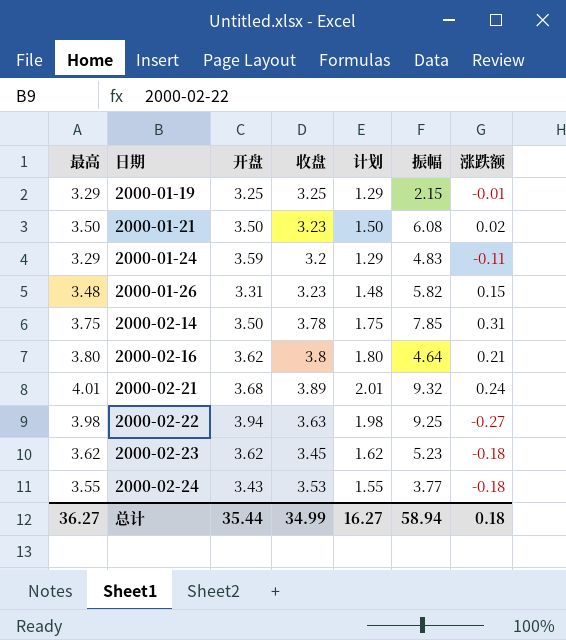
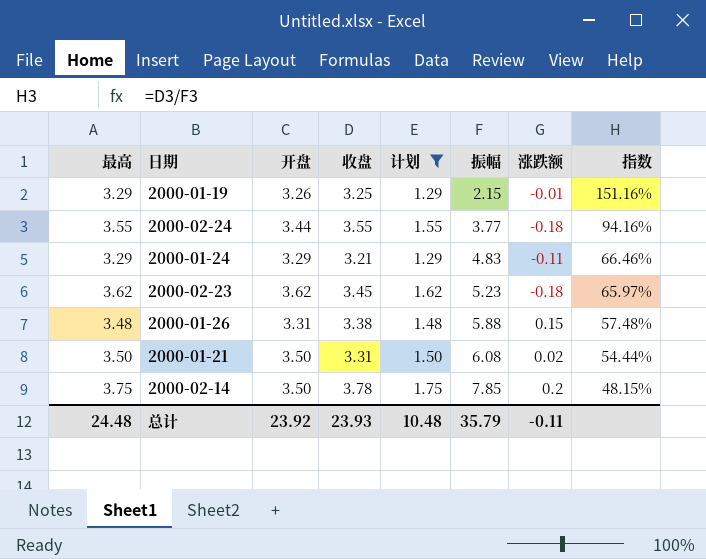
filter: none -> 计划 <= 1.75
row order: 日期 ascending -> 振幅 ascending
column 指数 | formula: none -> [收盘] / [振幅]
2000-01-19 | 开盘: 3.25 -> 3.26
2000-02-24 | 开盘: 3.43 -> 3.44
2000-02-24 | 收盘: 3.53 -> 3.55
2000-01-24 | 开盘: 3.59 -> 3.29
2000-01-24 | 收盘: 3.2 -> 3.21
2000-01-26 | 收盘: 3.23 -> 3.38
2000-01-26 | 振幅: 5.82 -> 5.88
2000-01-21 | 收盘: 3.23 -> 3.31
2000-02-14 | 涨跌额: 0.31 -> 0.2
总计 | 最高: 36.27 -> 24.48
总计 | 开盘: 35.44 -> 23.92
总计 | 收盘: 34.99 -> 23.93
总计 | 计划: 16.27 -> 10.48
总计 | 振幅: 58.94 -> 35.79
总计 | 涨跌额: 0.18 -> -0.11

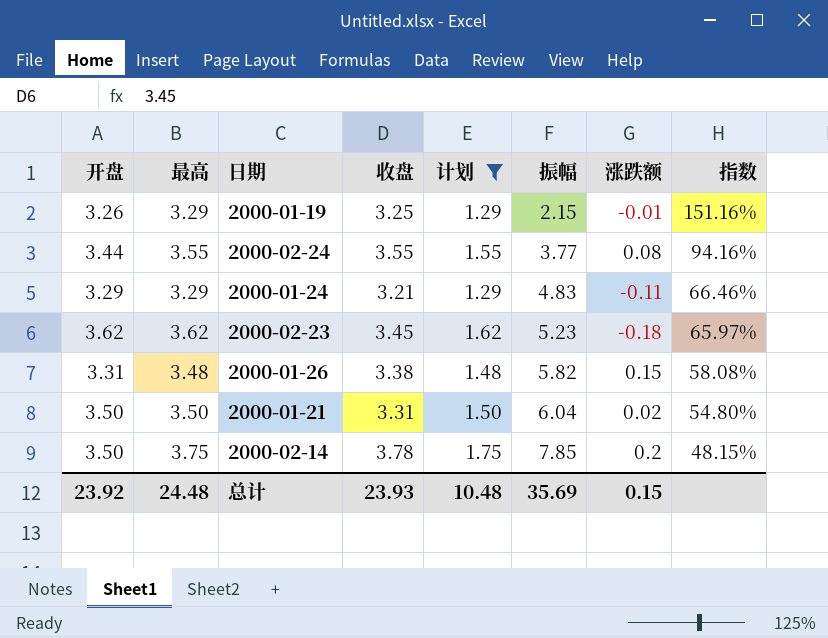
column 开盘 | position: 3 -> 1
2000-02-24 | 涨跌额: -0.18 -> 0.08
2000-01-26 | 振幅: 5.88 -> 5.82
2000-01-26 | 指数: 57.48% -> 58.08%
2000-01-21 | 振幅: 6.08 -> 6.04
2000-01-21 | 指数: 54.44% -> 54.80%
总计 | 振幅: 35.79 -> 35.69
总计 | 涨跌额: -0.11 -> 0.15

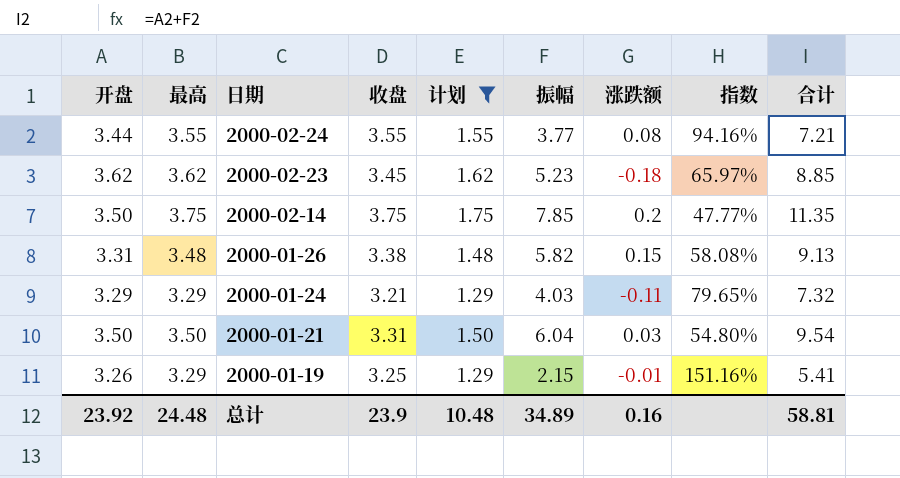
row order: 振幅 ascending -> 日期 descending
column 合计 | formula: none -> [开盘] + [振幅]
2000-02-14 | 收盘: 3.78 -> 3.75
2000-02-14 | 指数: 48.15% -> 47.77%
2000-01-24 | 振幅: 4.83 -> 4.03
2000-01-24 | 指数: 66.46% -> 79.65%
2000-01-21 | 涨跌额: 0.02 -> 0.03
总计 | 收盘: 23.93 -> 23.9
总计 | 振幅: 35.69 -> 34.89
总计 | 涨跌额: 0.15 -> 0.16

